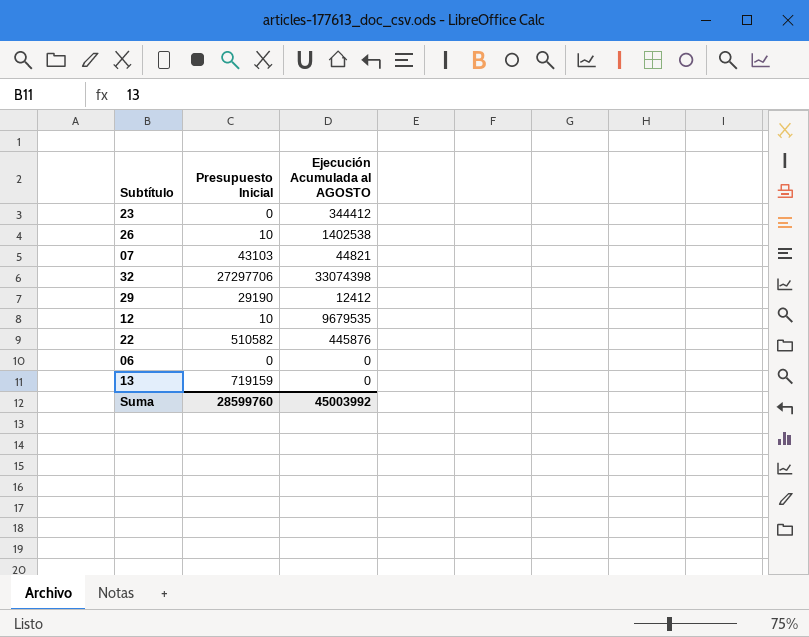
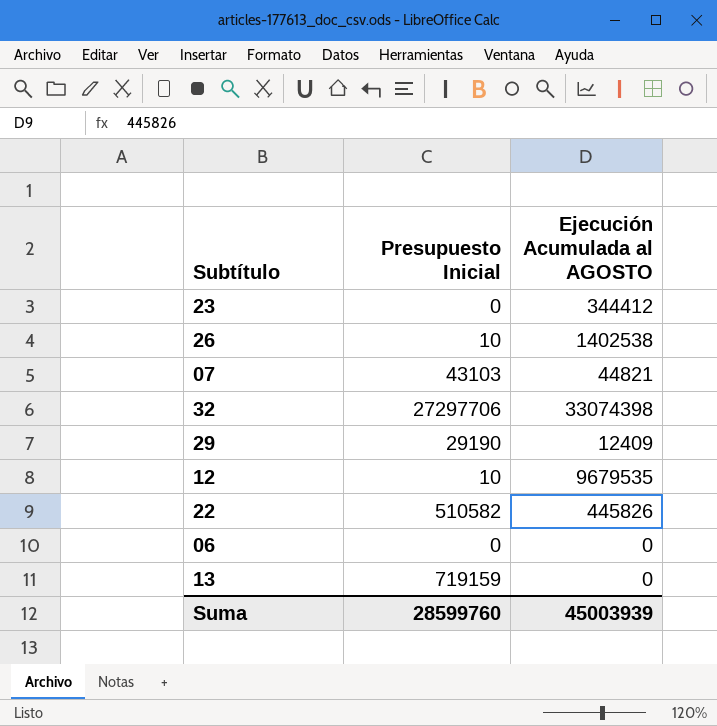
29 | Ejecución Acumulada al AGOSTO: 12412 -> 12409
22 | Ejecución Acumulada al AGOSTO: 445876 -> 445826
Suma | Ejecución Acumulada al AGOSTO: 45003992 -> 45003939

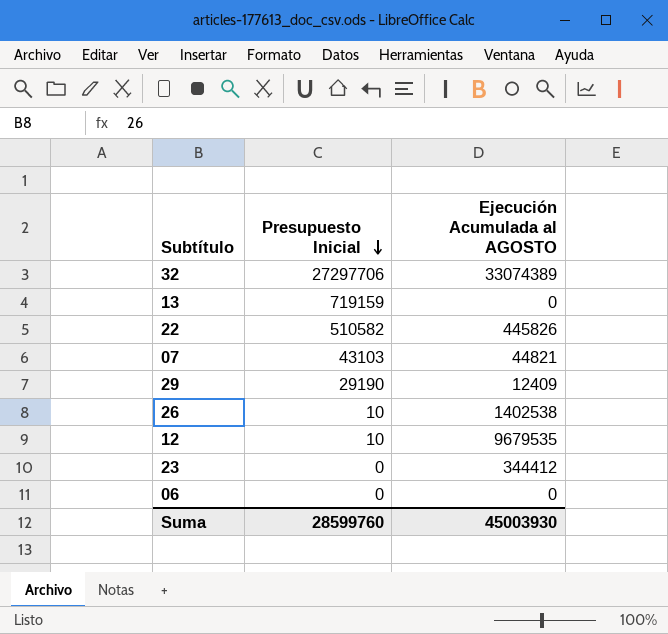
row order: none -> Presupuesto Inicial descending
32 | Ejecución Acumulada al AGOSTO: 33074398 -> 33074389
Suma | Ejecución Acumulada al AGOSTO: 45003939 -> 45003930

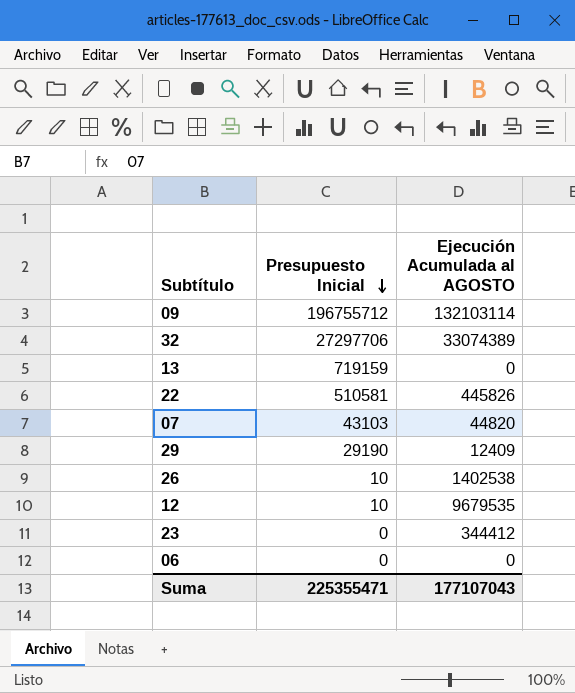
row 09: none -> 196755712 | 132103114
22 | Presupuesto Inicial: 510582 -> 510581
07 | Ejecución Acumulada al AGOSTO: 44821 -> 44820
Suma | Presupuesto Inicial: 28599760 -> 225355471
Suma | Ejecución Acumulada al AGOSTO: 45003930 -> 177107043

